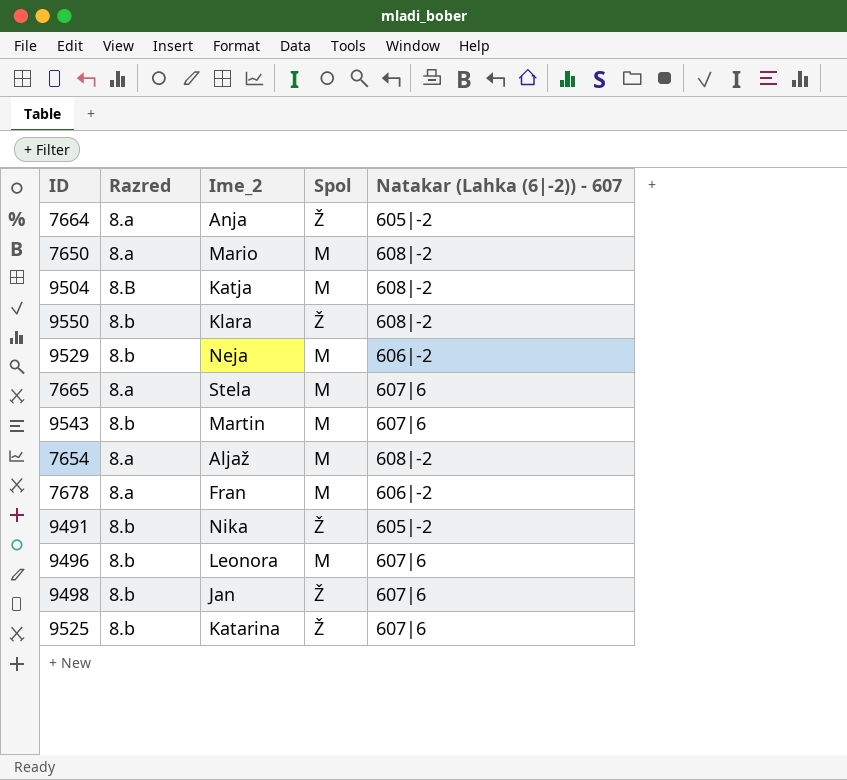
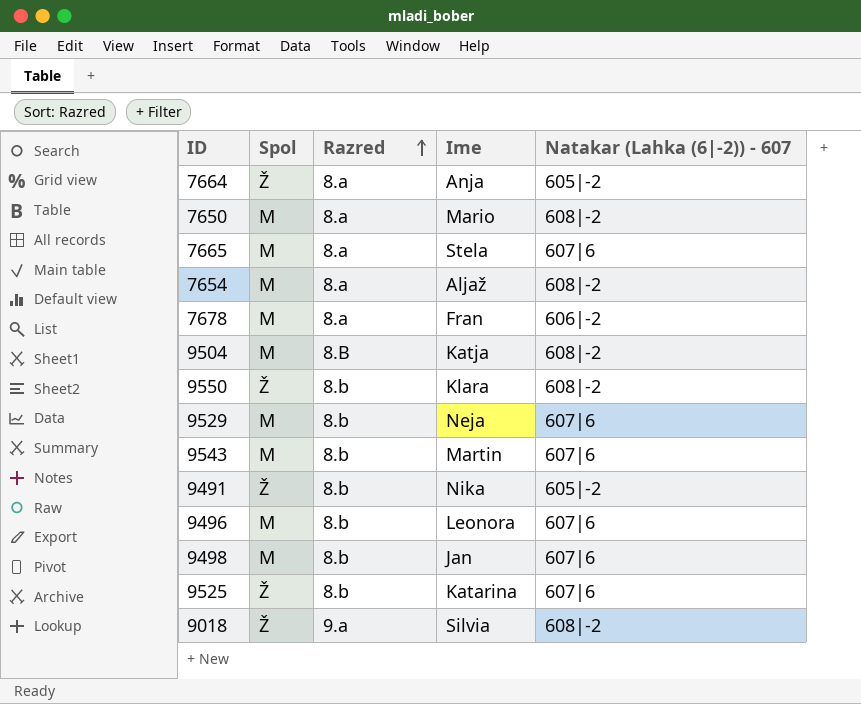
row order: none -> Razred ascending
column Spol | position: 4 -> 2
column name: Ime_2 -> Ime
9529 | Natakar (Lahka (6|-2)) - 607: 606|-2 -> 607|6
9498 | Spol: Ž -> M
row 9018: none -> Ž | 9.a | Silvia | 608|-2

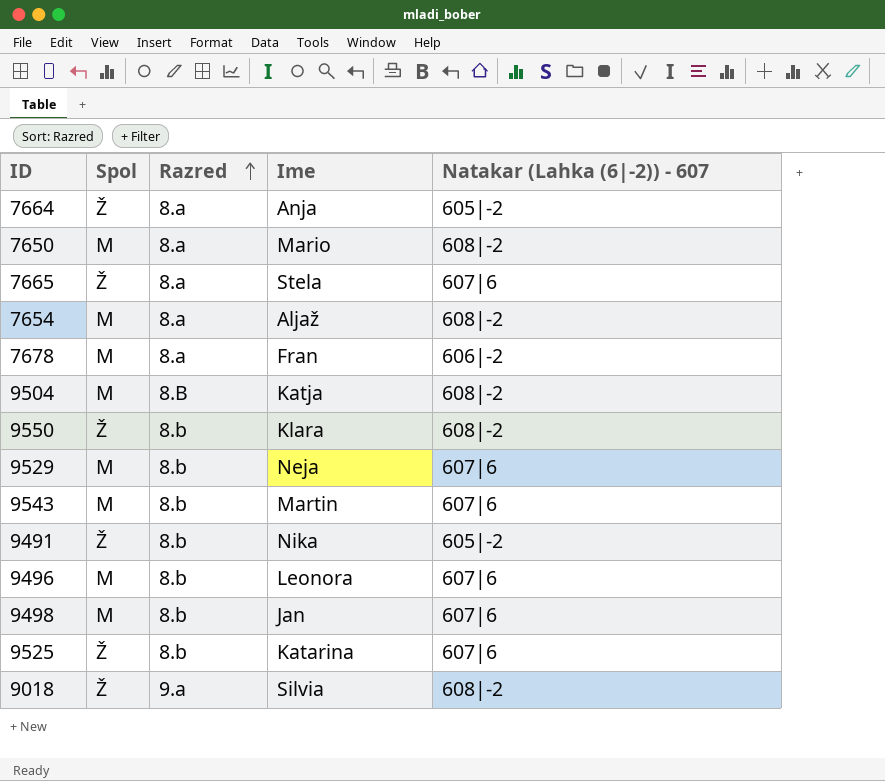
7665 | Spol: M -> Ž

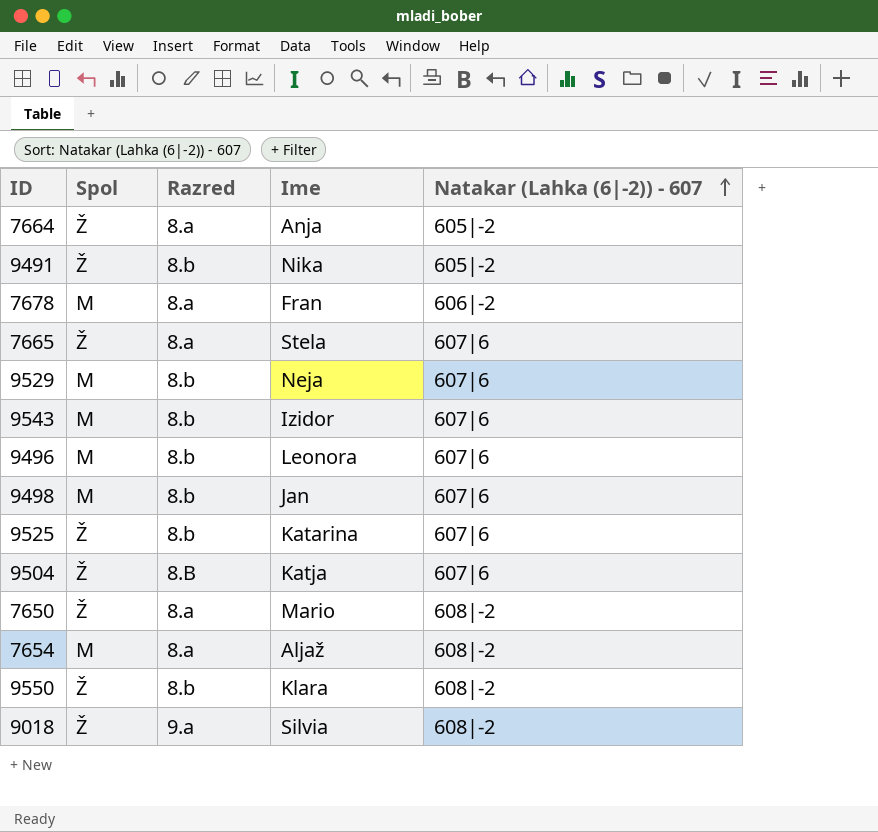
row order: Razred ascending -> Natakar (Lahka (6|-2)) - 607 ascending
9543 | Ime: Martin -> Izidor
9504 | Spol: M -> Ž
9504 | Natakar (Lahka (6|-2)) - 607: 608|-2 -> 607|6
7650 | Spol: M -> Ž

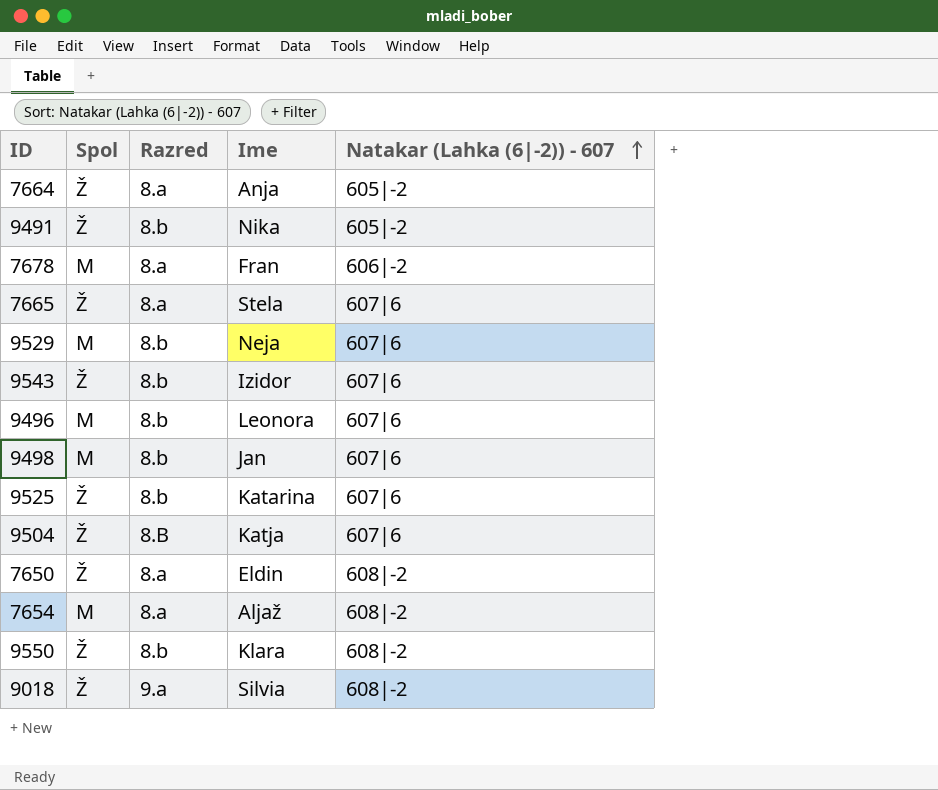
9543 | Spol: M -> Ž
7650 | Ime: Mario -> Eldin

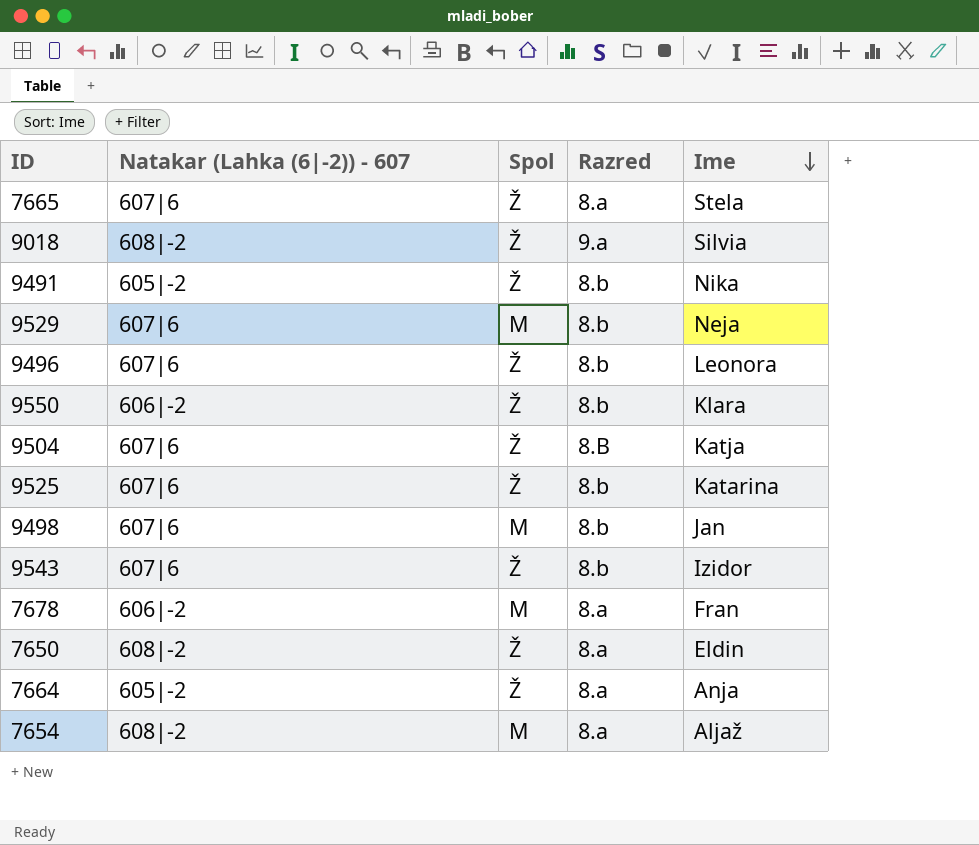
row order: Natakar (Lahka (6|-2)) - 607 ascending -> Ime descending
column Natakar (Lahka (6|-2)) - 607 | position: 5 -> 2
9496 | Spol: M -> Ž
9550 | Natakar (Lahka (6|-2)) - 607: 608|-2 -> 606|-2

